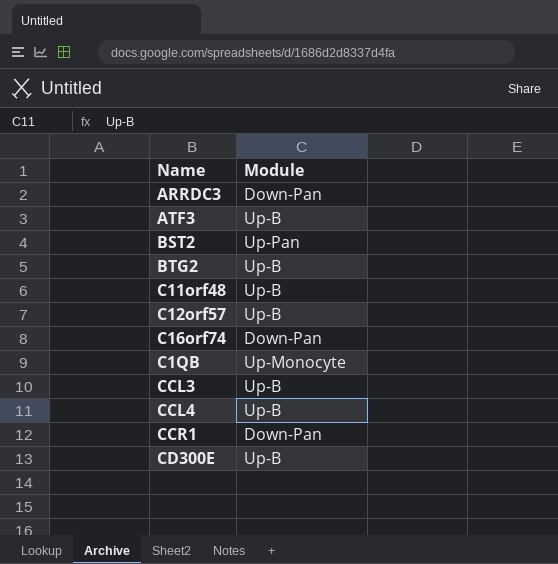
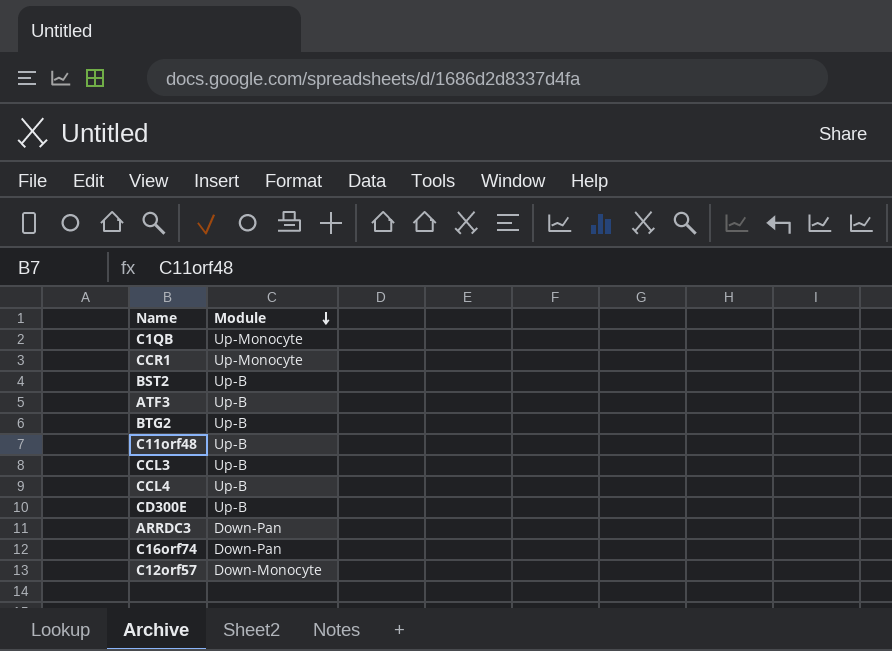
row order: none -> Module descending
CCR1 | Module: Down-Pan -> Up-Monocyte
BST2 | Module: Up-Pan -> Up-B
C12orf57 | Module: Up-B -> Down-Monocyte

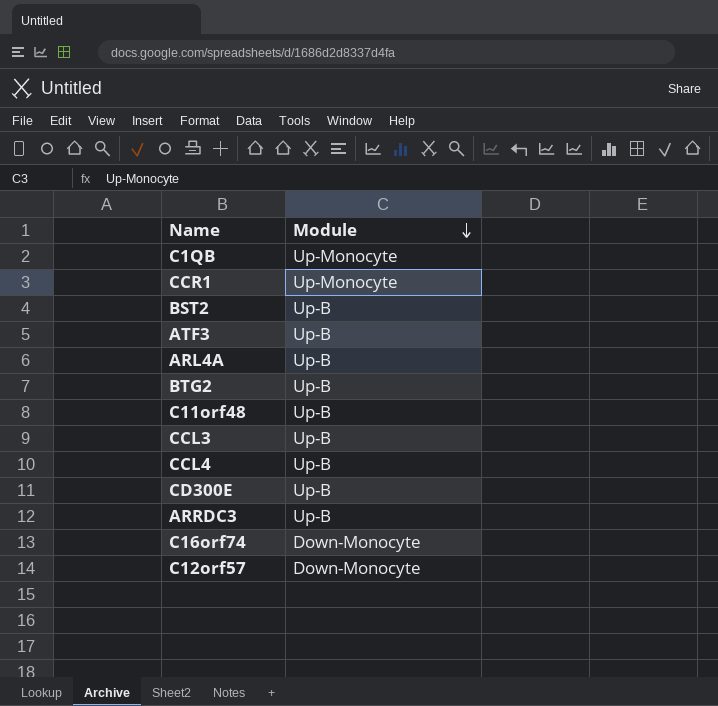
row ARL4A: none -> Up-B
ARRDC3 | Module: Down-Pan -> Up-B
C16orf74 | Module: Down-Pan -> Down-Monocyte

